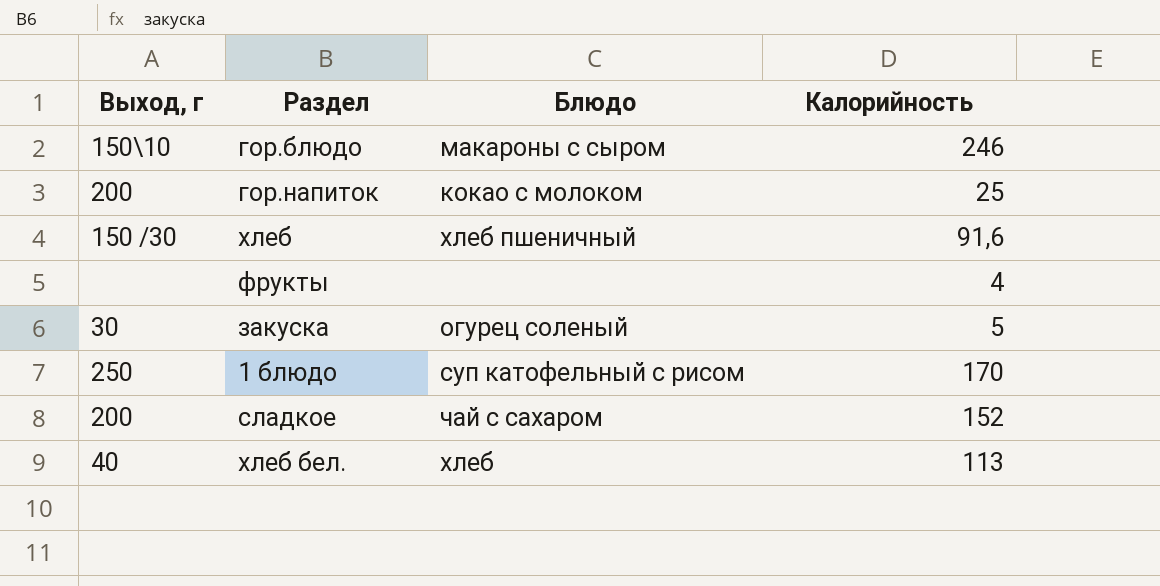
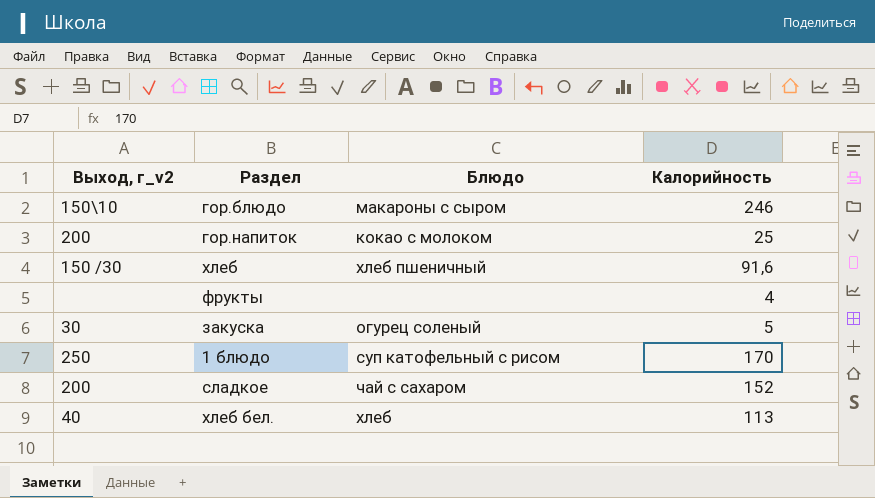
column name: Выход, г -> Выход, г_v2

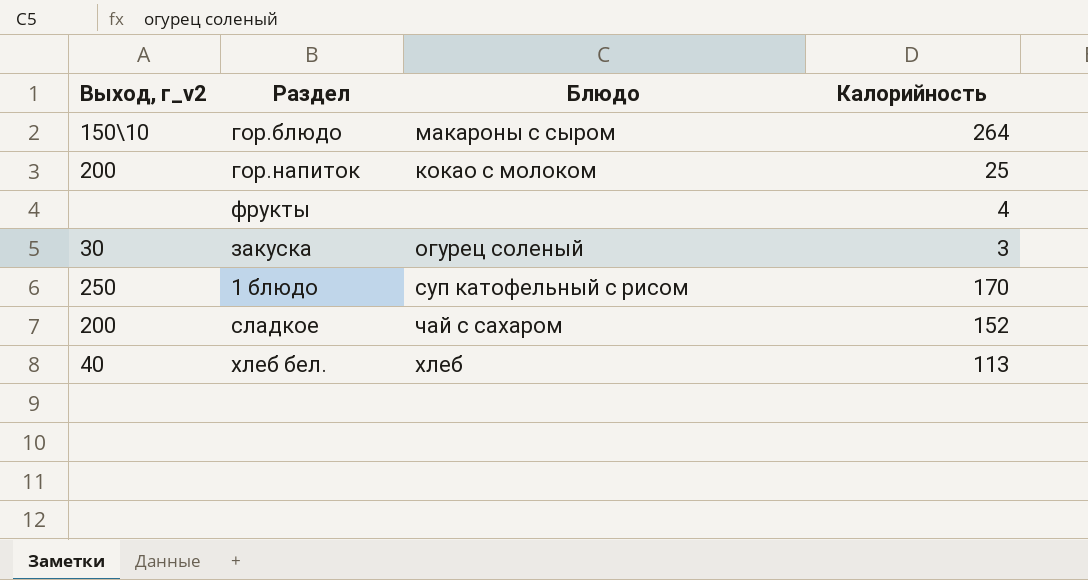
row хлеб: 150 /30 | хлеб пшеничный | 91,6 -> none
гор.блюдо | Калорийность: 246 -> 264
закуска | Калорийность: 5 -> 3

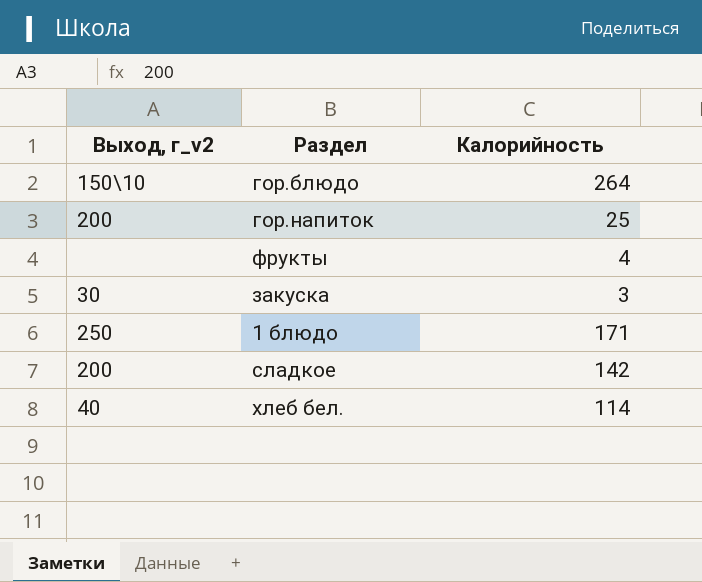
column Блюдо | position: 3 -> none
1 блюдо | Калорийность: 170 -> 171
сладкое | Калорийность: 152 -> 142
хлеб бел. | Калорийность: 113 -> 114

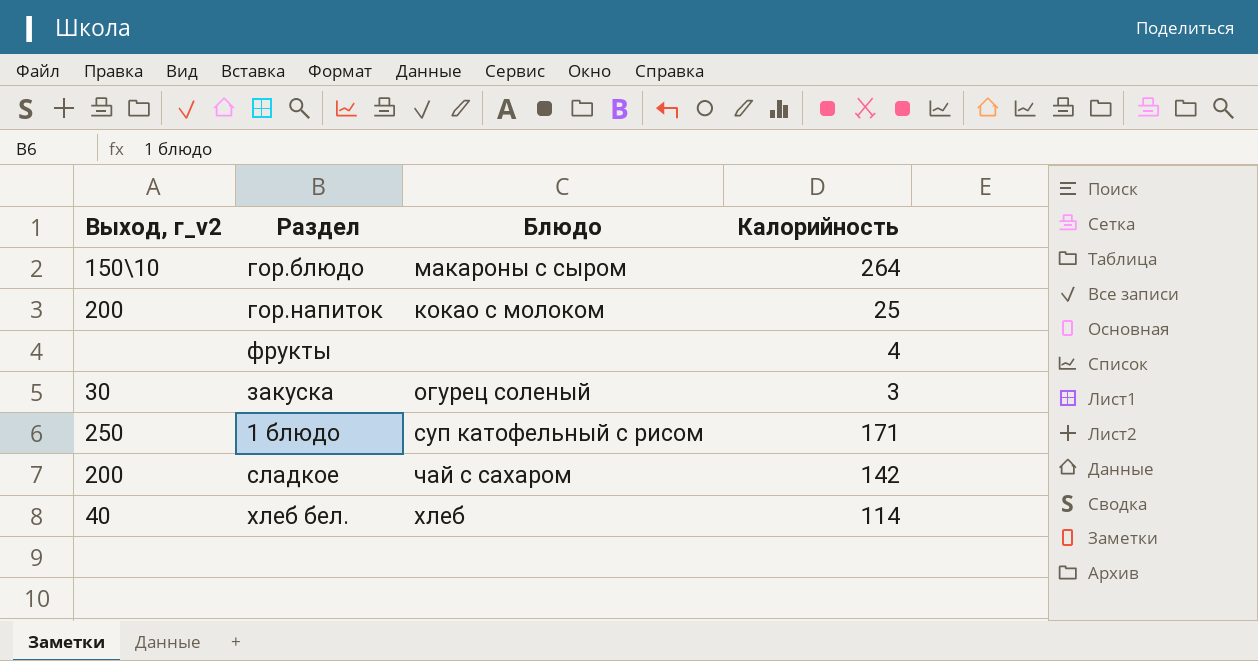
column Блюдо | position: none -> 3

